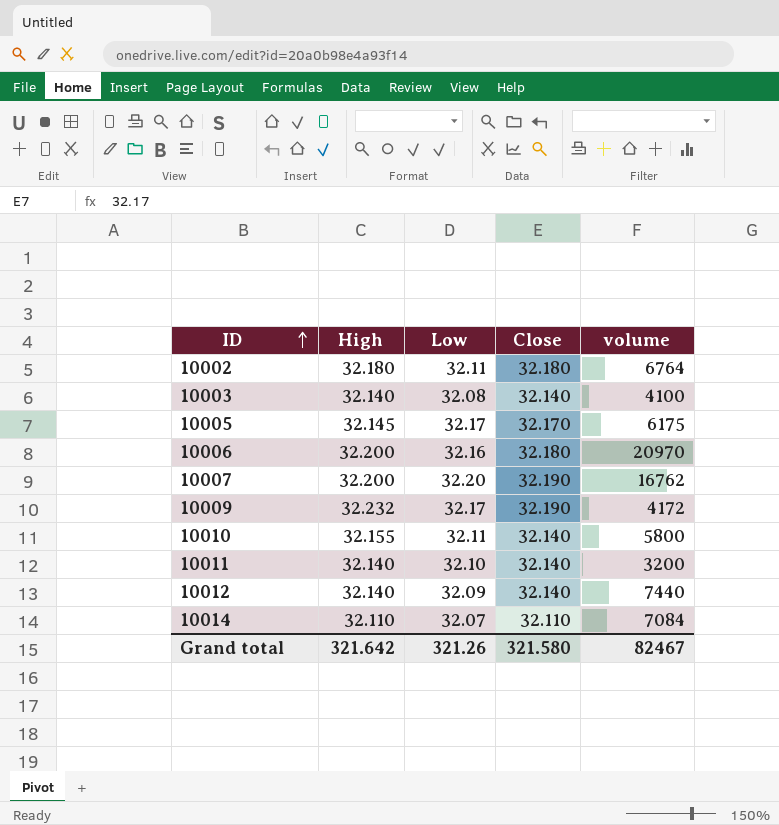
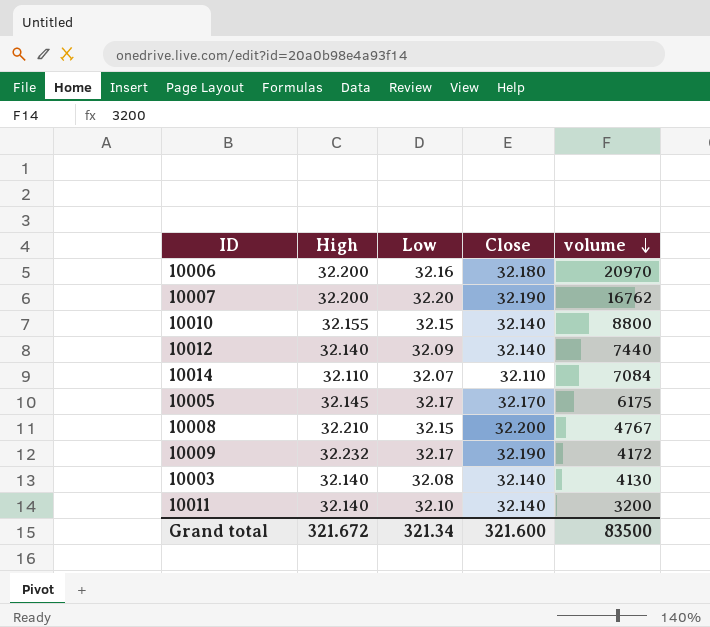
row order: ID ascending -> volume descending
row 10002: 32.180 | 32.11 | 32.180 | 6764 -> none
10010 | Low: 32.11 -> 32.15
10010 | volume: 5800 -> 8800
row 10008: none -> 32.210 | 32.15 | 32.200 | 4767
10003 | volume: 4100 -> 4130
Grand total | High: 321.642 -> 321.672
Grand total | Low: 321.26 -> 321.34
Grand total | Close: 321.580 -> 321.600
Grand total | volume: 82467 -> 83500

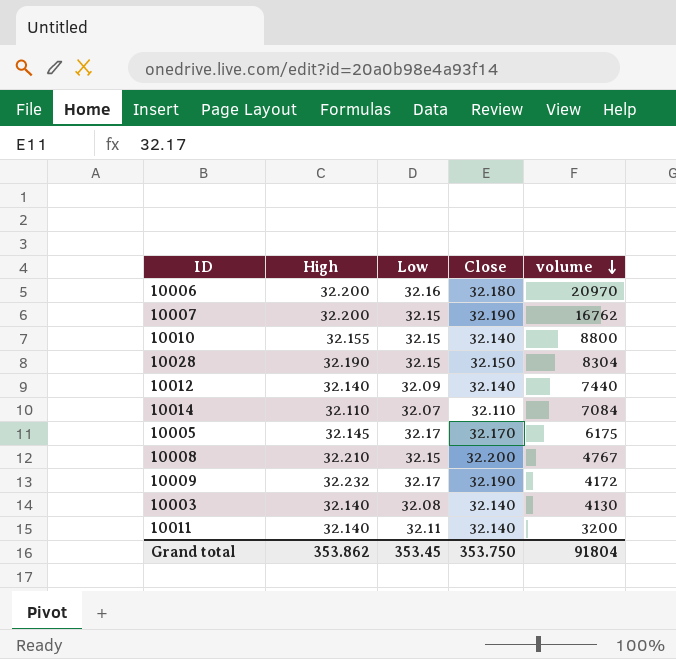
10007 | Low: 32.20 -> 32.15
row 10028: none -> 32.190 | 32.15 | 32.150 | 8304
10011 | Low: 32.10 -> 32.11
Grand total | High: 321.672 -> 353.862
Grand total | Low: 321.34 -> 353.45
Grand total | Close: 321.600 -> 353.750
Grand total | volume: 83500 -> 91804

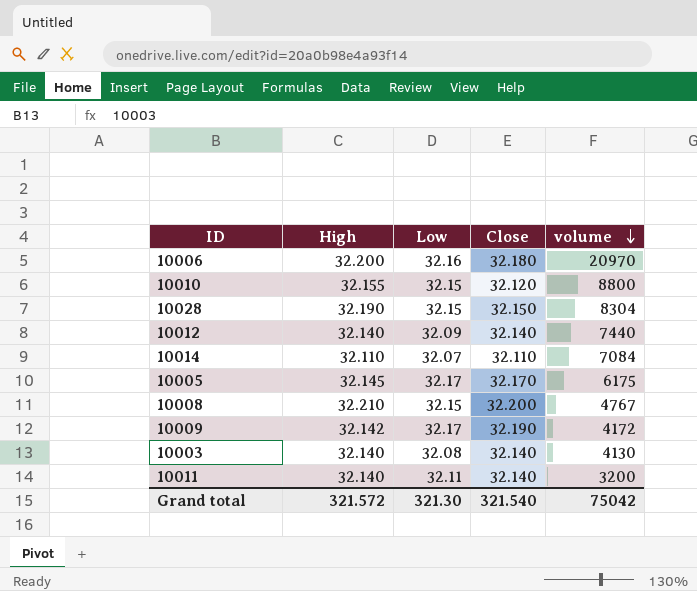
row 10007: 32.200 | 32.15 | 32.190 | 16762 -> none
10010 | Close: 32.140 -> 32.120
10009 | High: 32.232 -> 32.142
Grand total | High: 353.862 -> 321.572
Grand total | Low: 353.45 -> 321.30
Grand total | Close: 353.750 -> 321.540
Grand total | volume: 91804 -> 75042

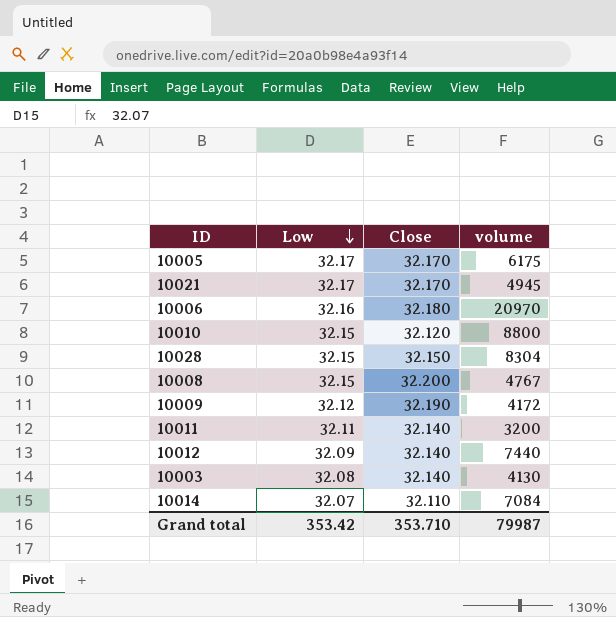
row order: volume descending -> Low descending
column High | position: 2 -> none
row 10021: none -> 32.17 | 32.170 | 4945
10009 | Low: 32.17 -> 32.12
Grand total | Low: 321.30 -> 353.42
Grand total | Close: 321.540 -> 353.710
Grand total | volume: 75042 -> 79987

